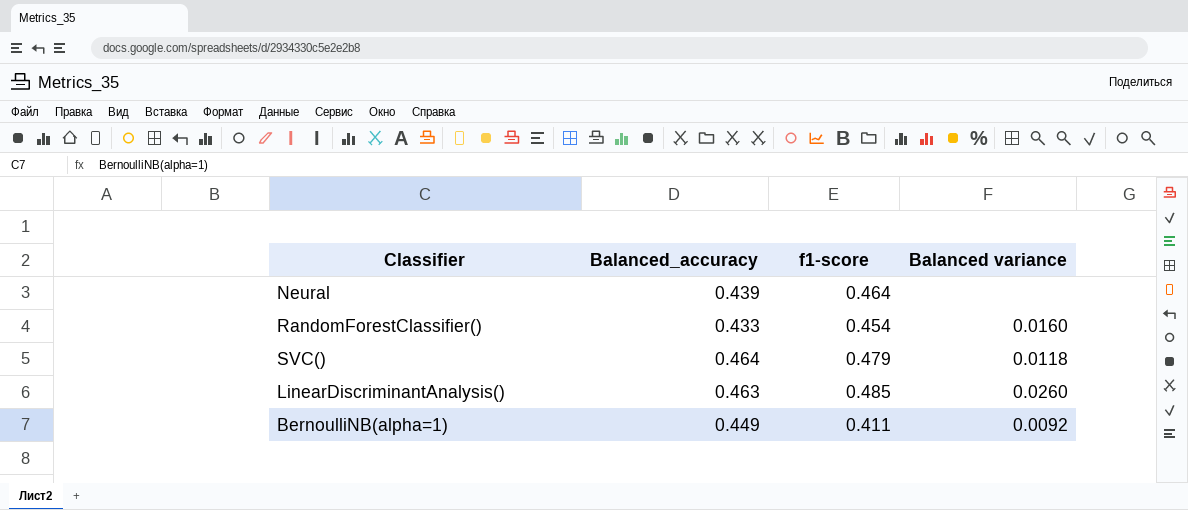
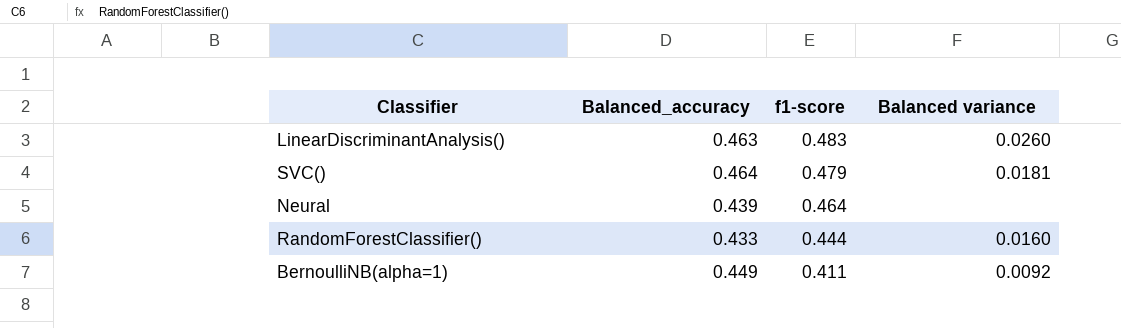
row order: none -> f1-score descending
LinearDiscriminantAnalysis() | f1-score: 0.485 -> 0.483
SVC() | Balanced variance: 0.0118 -> 0.0181
RandomForestClassifier() | f1-score: 0.454 -> 0.444

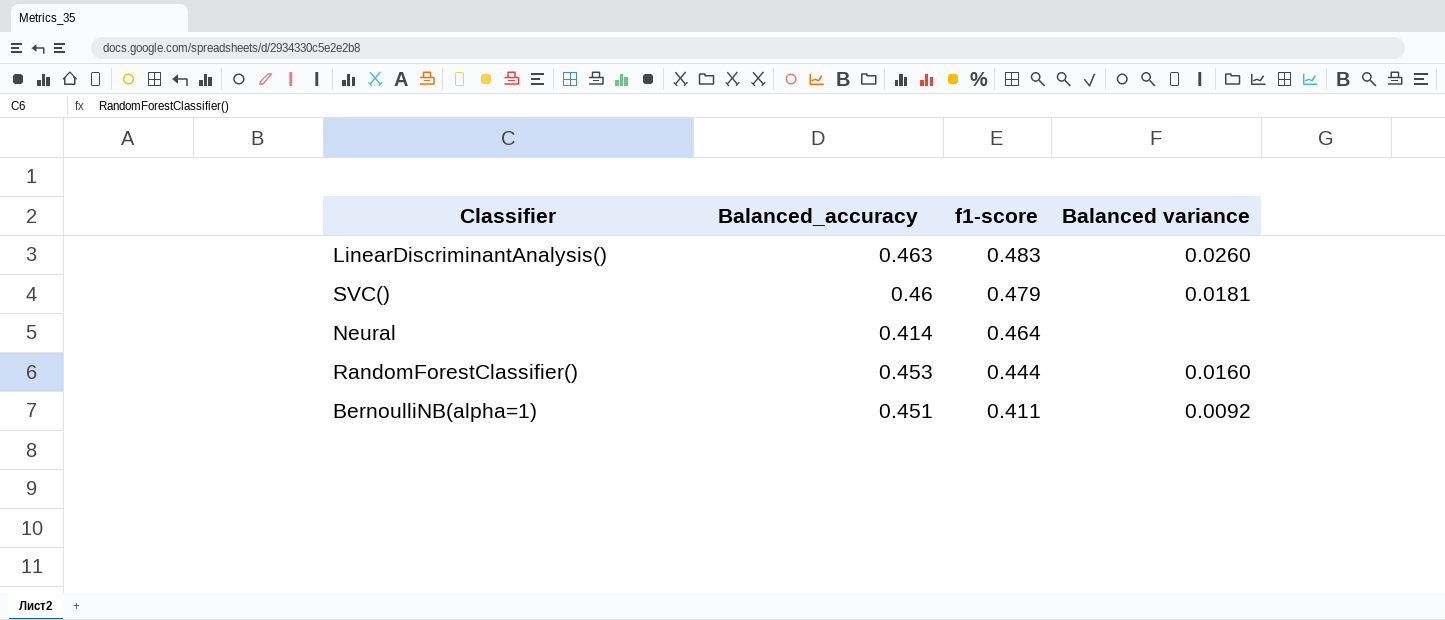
SVC() | Balanced_accuracy: 0.464 -> 0.46
Neural | Balanced_accuracy: 0.439 -> 0.414
RandomForestClassifier() | Balanced_accuracy: 0.433 -> 0.453
BernoulliNB(alpha=1) | Balanced_accuracy: 0.449 -> 0.451

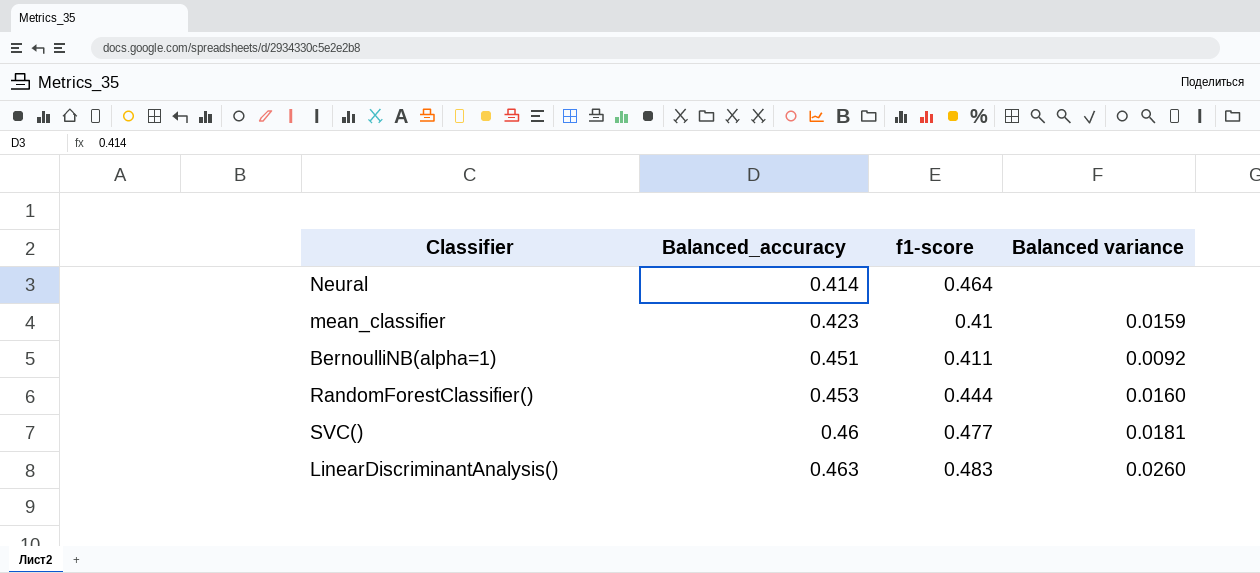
row order: f1-score descending -> Balanced_accuracy ascending
row mean_classifier: none -> 0.423 | 0.41 | 0.0159
SVC() | f1-score: 0.479 -> 0.477

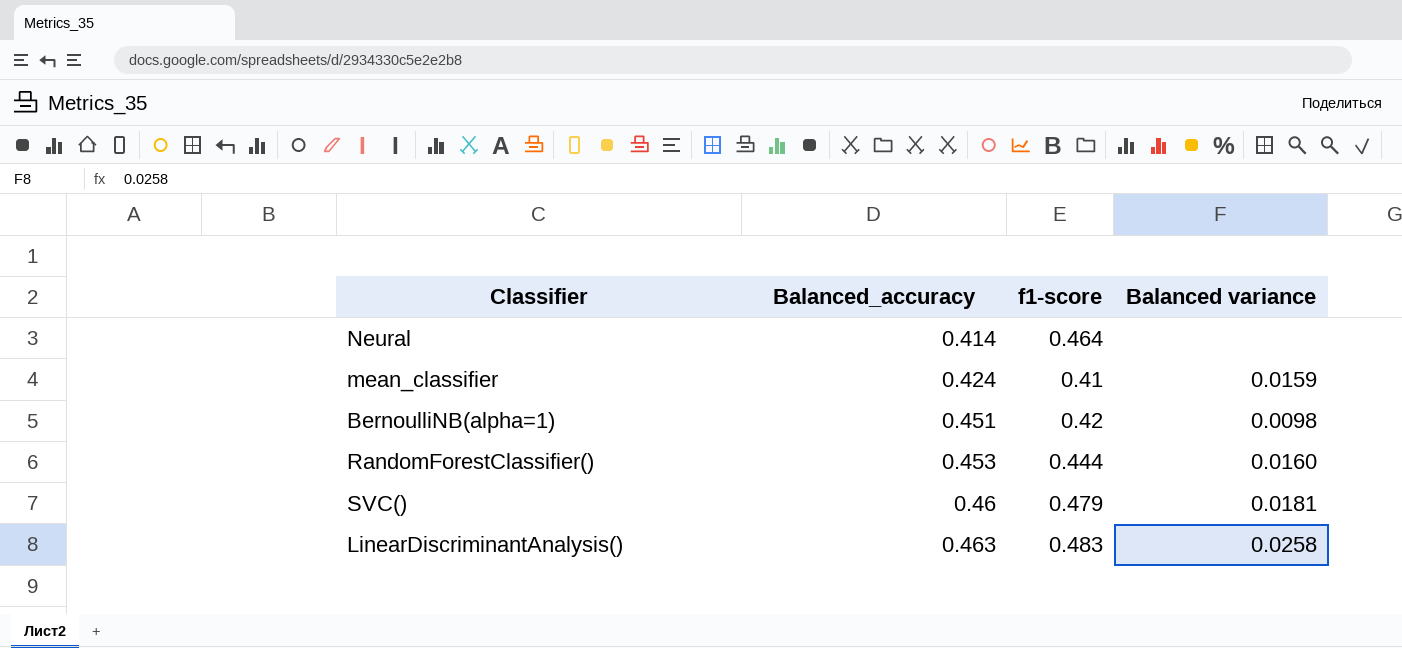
mean_classifier | Balanced_accuracy: 0.423 -> 0.424
BernoulliNB(alpha=1) | f1-score: 0.411 -> 0.42
BernoulliNB(alpha=1) | Balanced variance: 0.0092 -> 0.0098
SVC() | f1-score: 0.477 -> 0.479
LinearDiscriminantAnalysis() | Balanced variance: 0.0260 -> 0.0258

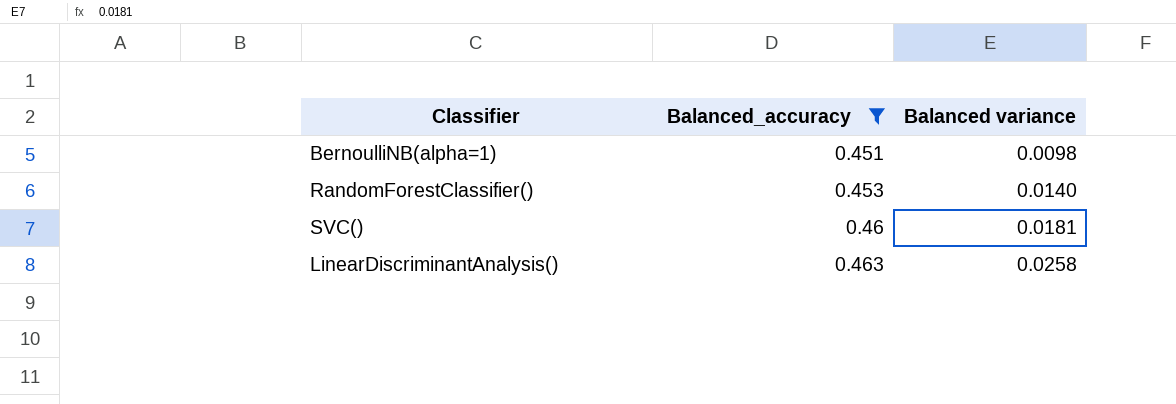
filter: none -> Balanced_accuracy >= 0.451
column f1-score | position: 3 -> none
RandomForestClassifier() | Balanced variance: 0.0160 -> 0.0140

